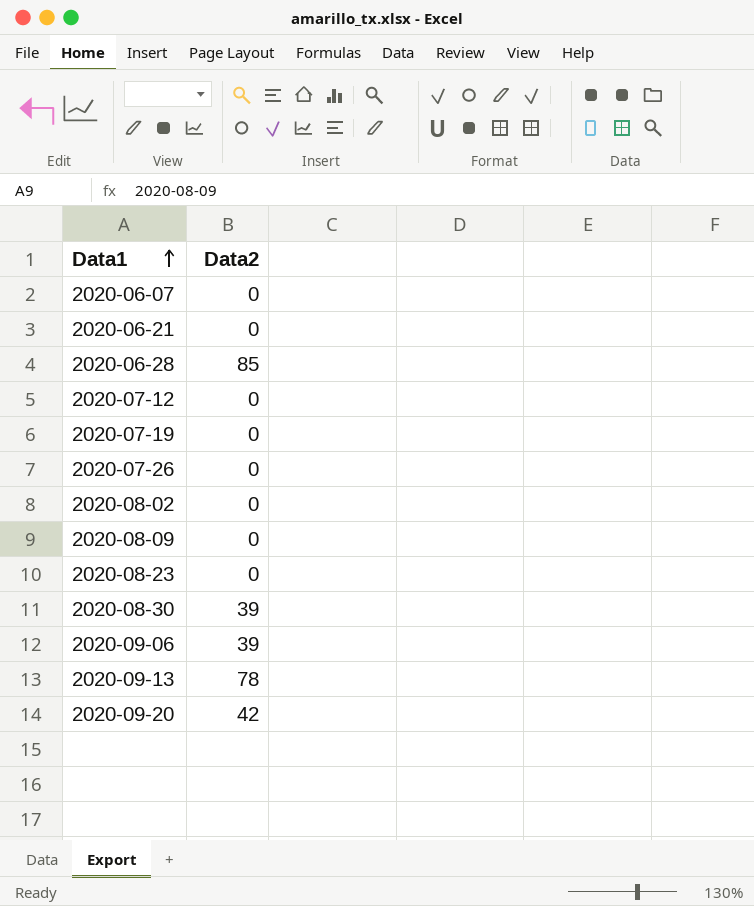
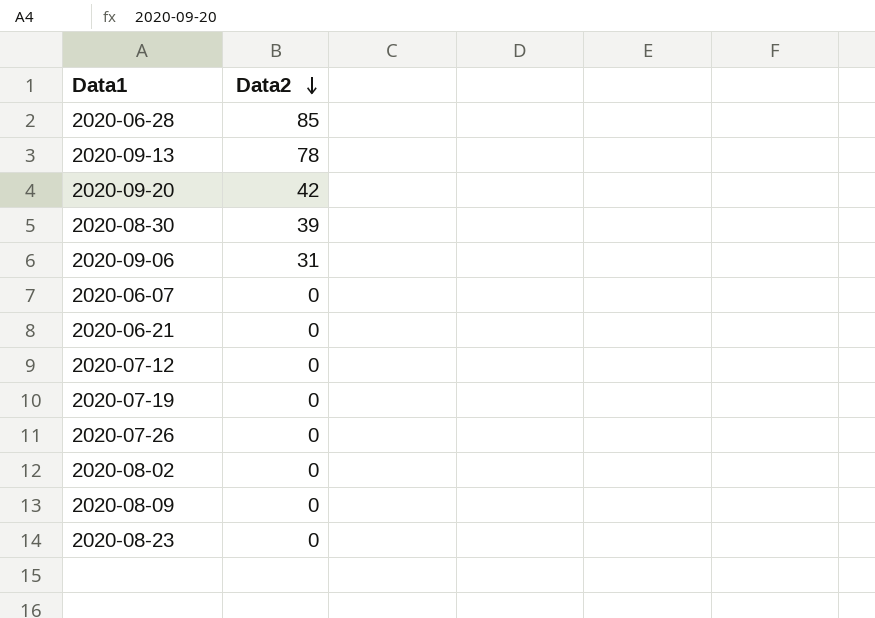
row order: Data1 ascending -> Data2 descending
2020-09-06 | Data2: 39 -> 31

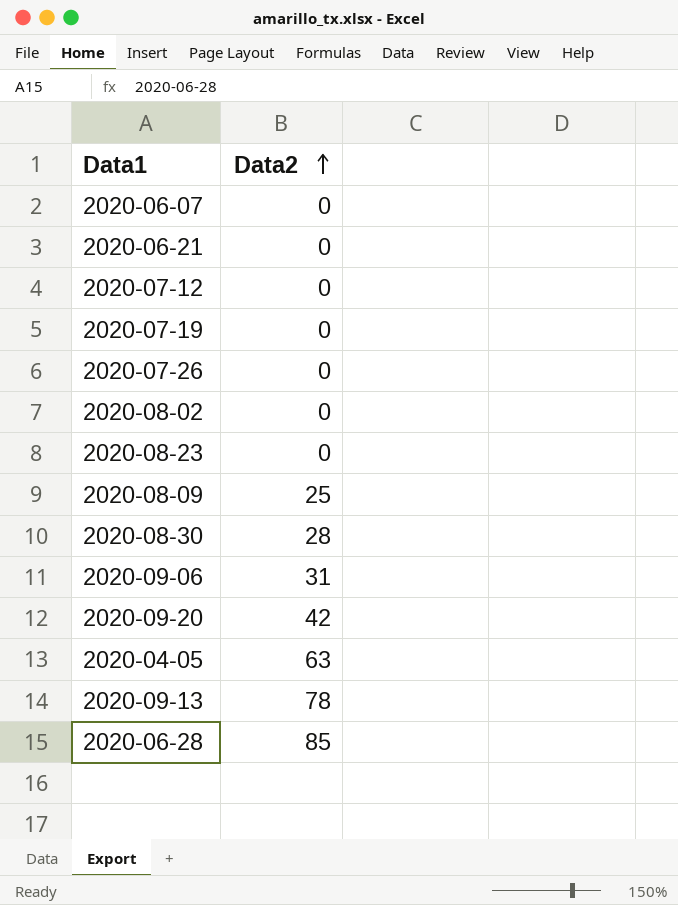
row order: Data2 descending -> Data2 ascending
2020-08-09 | Data2: 0 -> 25
2020-08-30 | Data2: 39 -> 28
row 2020-04-05: none -> 63

